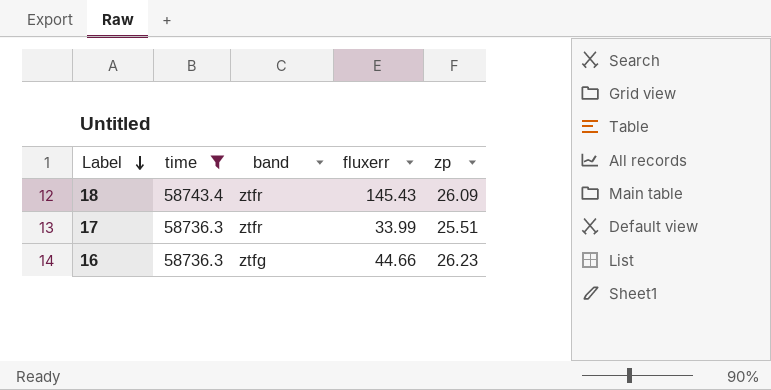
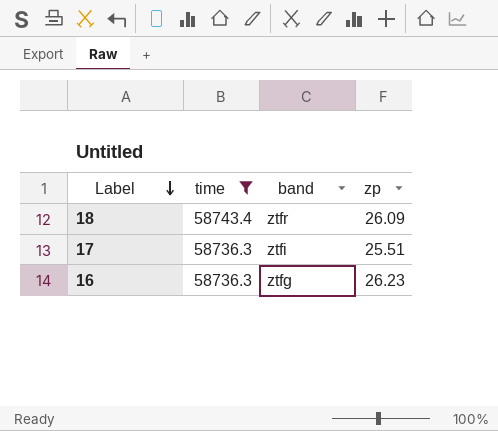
column fluxerr | position: 4 -> none
17 | band: ztfr -> ztfi

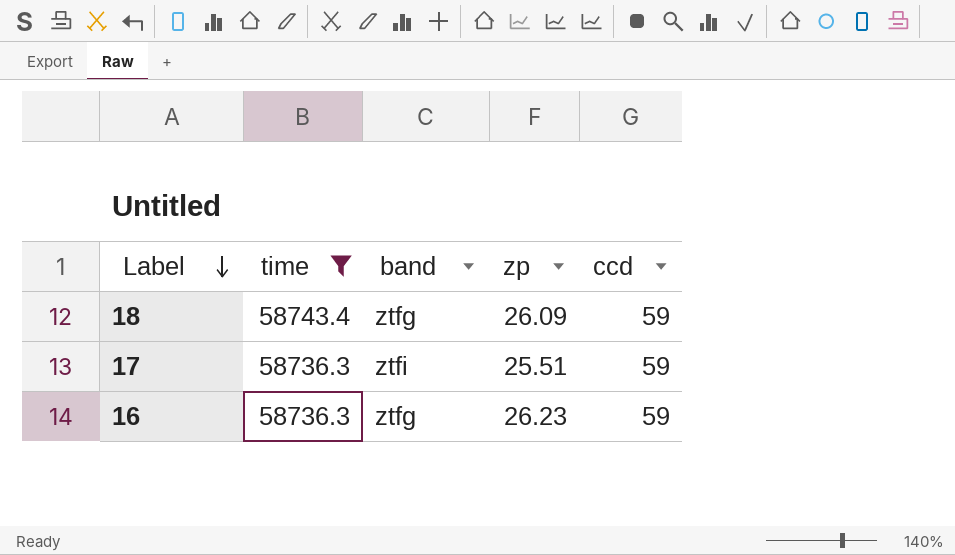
column ccd | position: none -> 5
18 | band: ztfr -> ztfg

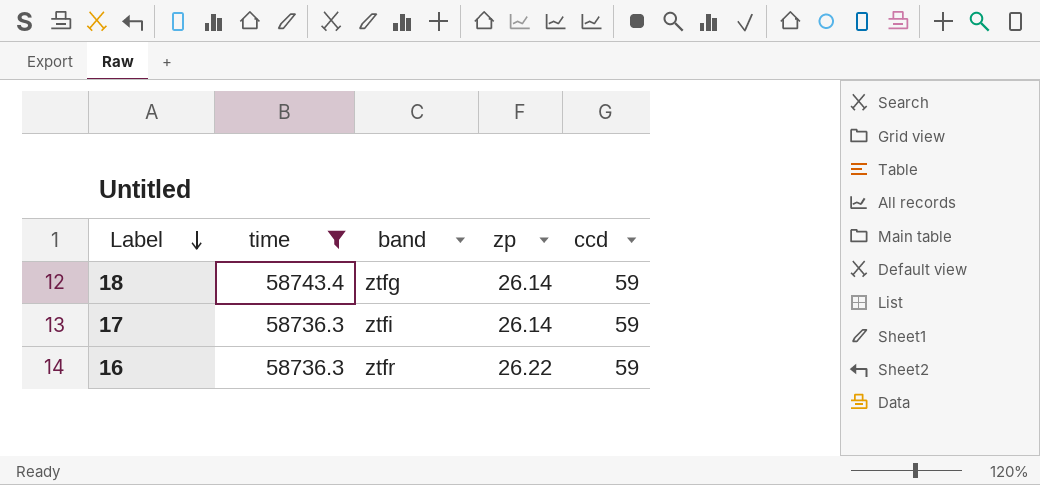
18 | zp: 26.09 -> 26.14
17 | zp: 25.51 -> 26.14
16 | band: ztfg -> ztfr
16 | zp: 26.23 -> 26.22

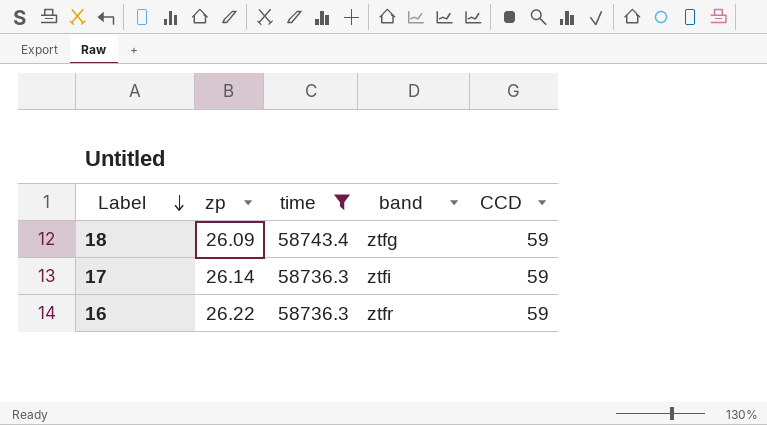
column zp | position: 4 -> 2
column name: ccd -> CCD
18 | zp: 26.14 -> 26.09

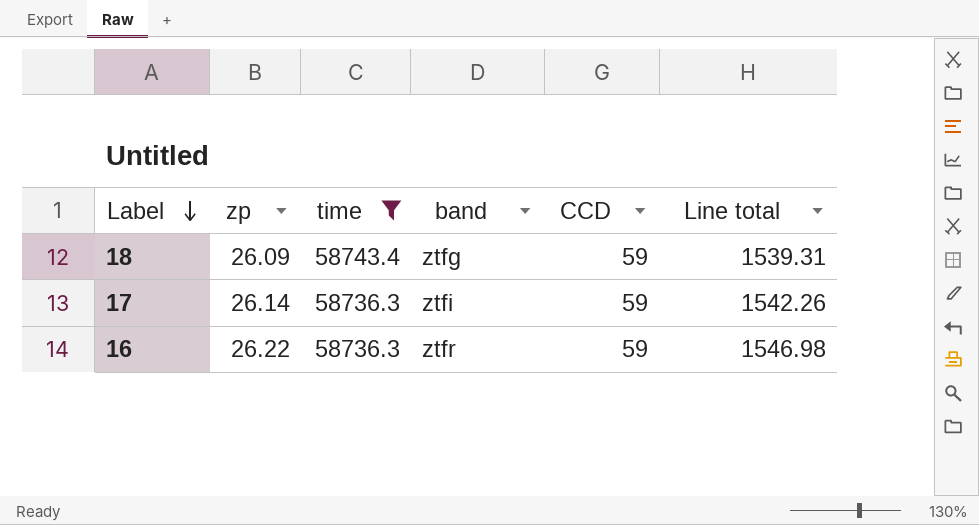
column Line total | formula: none -> [zp] * [CCD]

